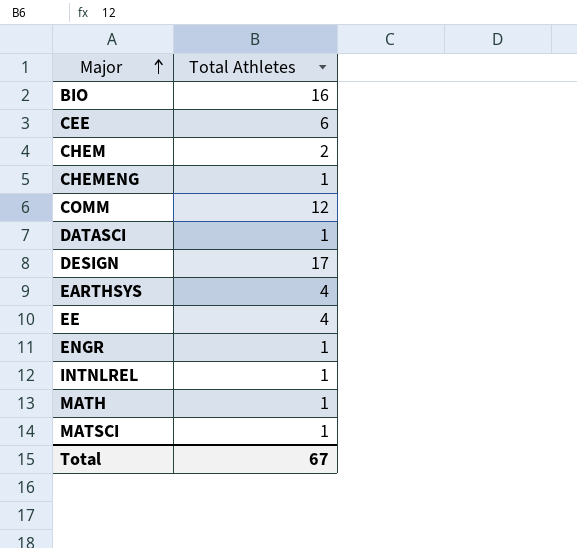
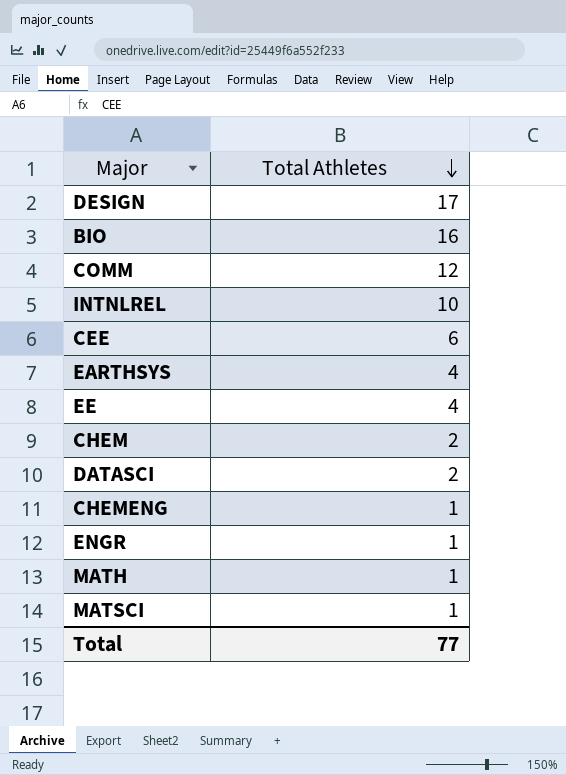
row order: Major ascending -> Total Athletes descending
INTNLREL | Total Athletes: 1 -> 10
DATASCI | Total Athletes: 1 -> 2
Total | Total Athletes: 67 -> 77

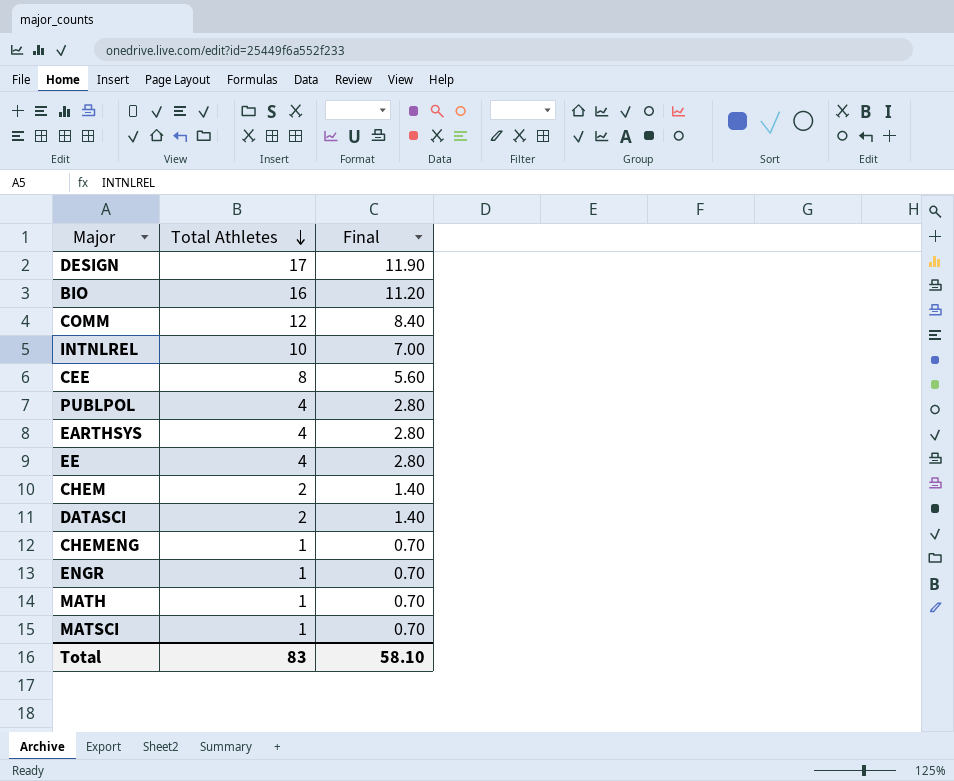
column Final | formula: none -> [Total Athletes] * 0.7
CEE | Total Athletes: 6 -> 8
row PUBLPOL: none -> 4 | 2.80
Total | Total Athletes: 77 -> 83

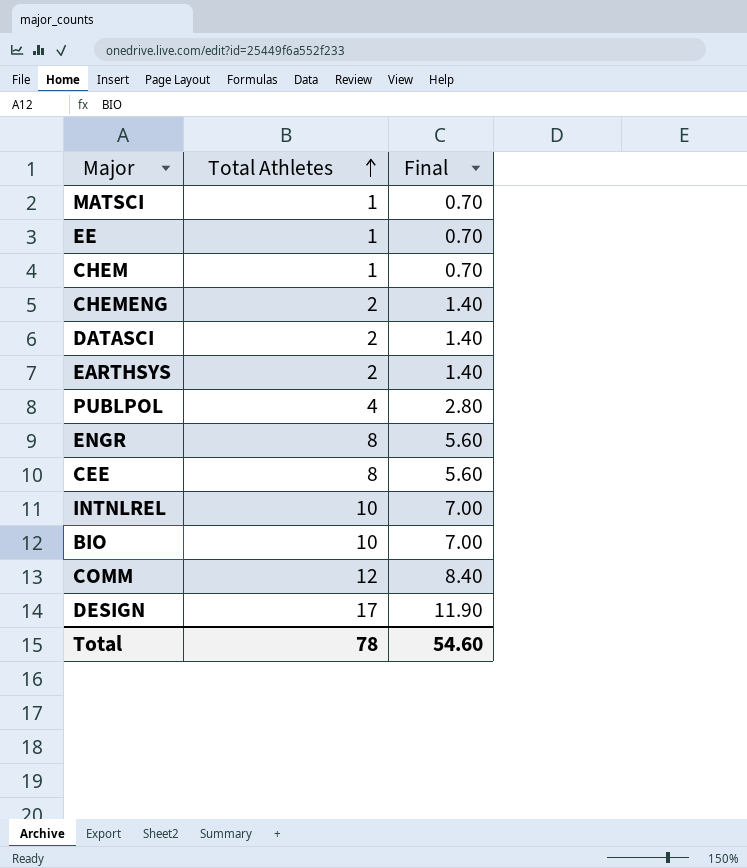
row order: Total Athletes descending -> Total Athletes ascending
row MATH: 1 | 0.70 -> none
EE | Total Athletes: 4 -> 1
EE | Final: 2.80 -> 0.70
CHEM | Total Athletes: 2 -> 1
CHEM | Final: 1.40 -> 0.70
CHEMENG | Total Athletes: 1 -> 2
CHEMENG | Final: 0.70 -> 1.40
EARTHSYS | Total Athletes: 4 -> 2
EARTHSYS | Final: 2.80 -> 1.40
ENGR | Total Athletes: 1 -> 8
ENGR | Final: 0.70 -> 5.60
BIO | Total Athletes: 16 -> 10
BIO | Final: 11.20 -> 7.00
Total | Total Athletes: 83 -> 78
Total | Final: 58.10 -> 54.60

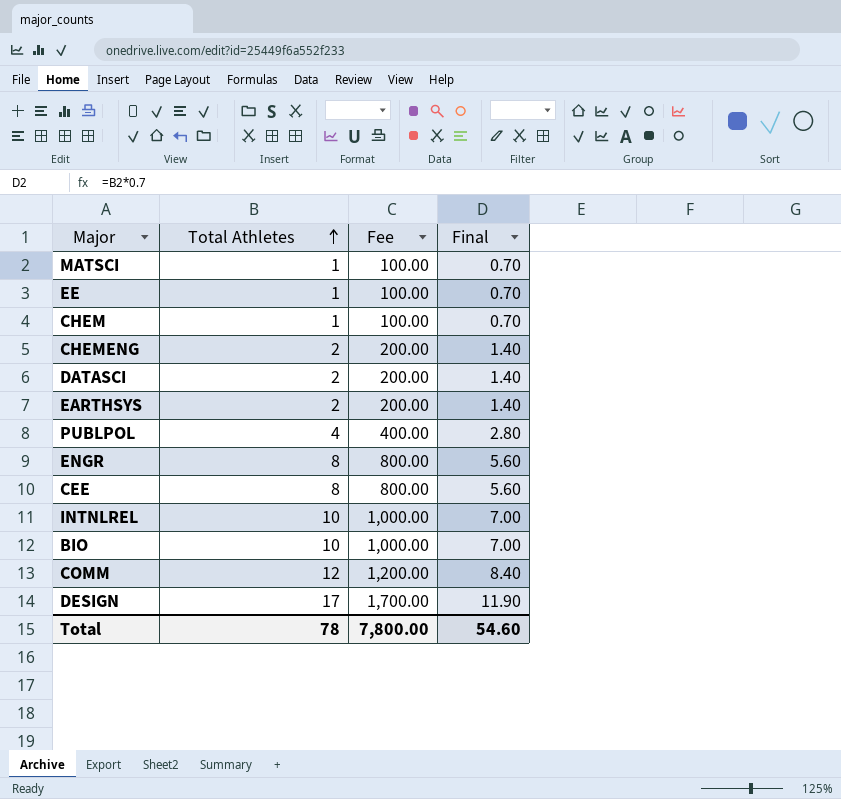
column Fee | formula: none -> [Total Athletes] * 100

